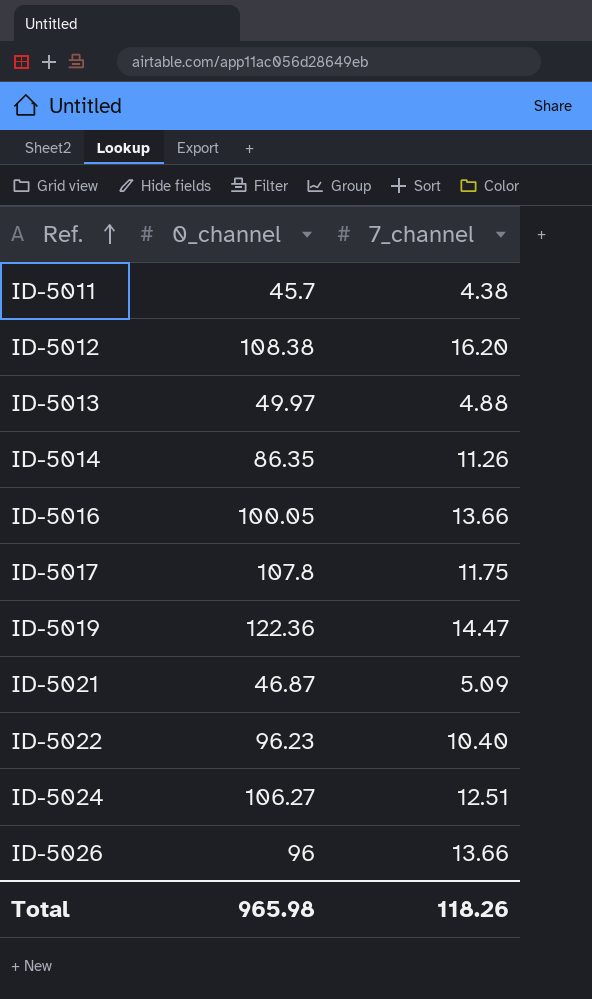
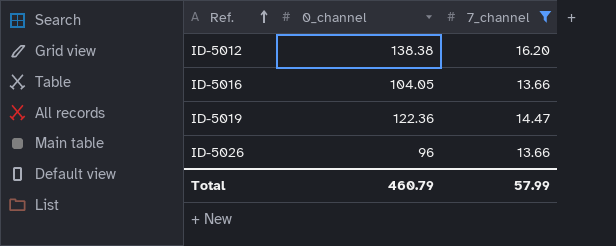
filter: none -> 7_channel >= 13.66
ID-5012 | 0_channel: 108.38 -> 138.38
ID-5016 | 0_channel: 100.05 -> 104.05
Total | 0_channel: 965.98 -> 460.79
Total | 7_channel: 118.26 -> 57.99

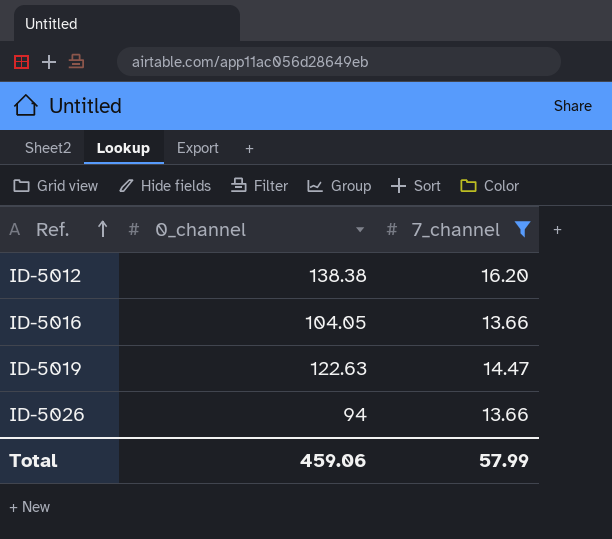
ID-5019 | 0_channel: 122.36 -> 122.63
ID-5026 | 0_channel: 96 -> 94
Total | 0_channel: 460.79 -> 459.06

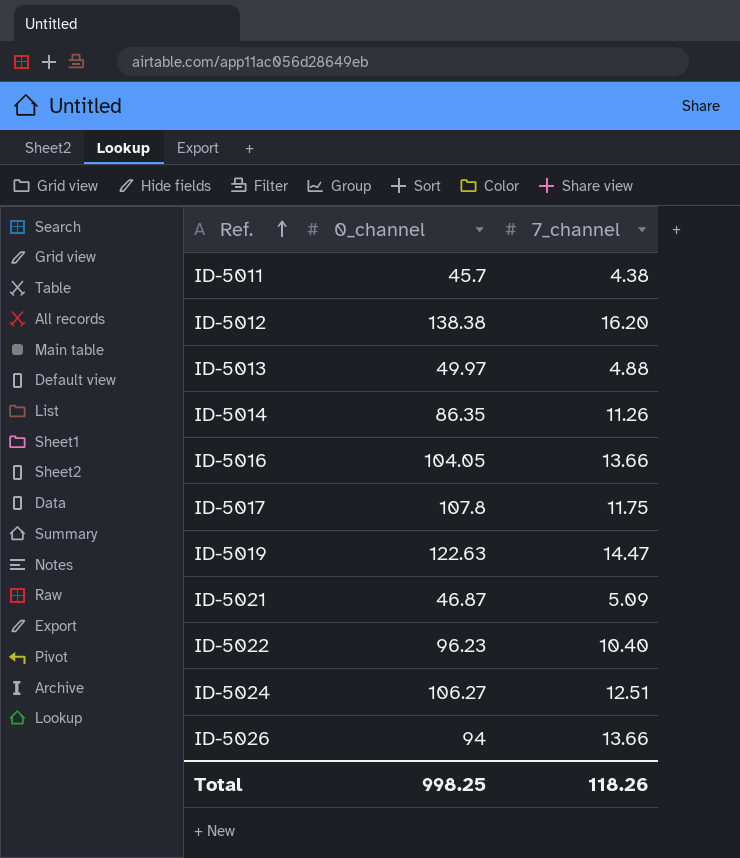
filter: 7_channel >= 13.66 -> none
Total | 0_channel: 459.06 -> 998.25
Total | 7_channel: 57.99 -> 118.26

